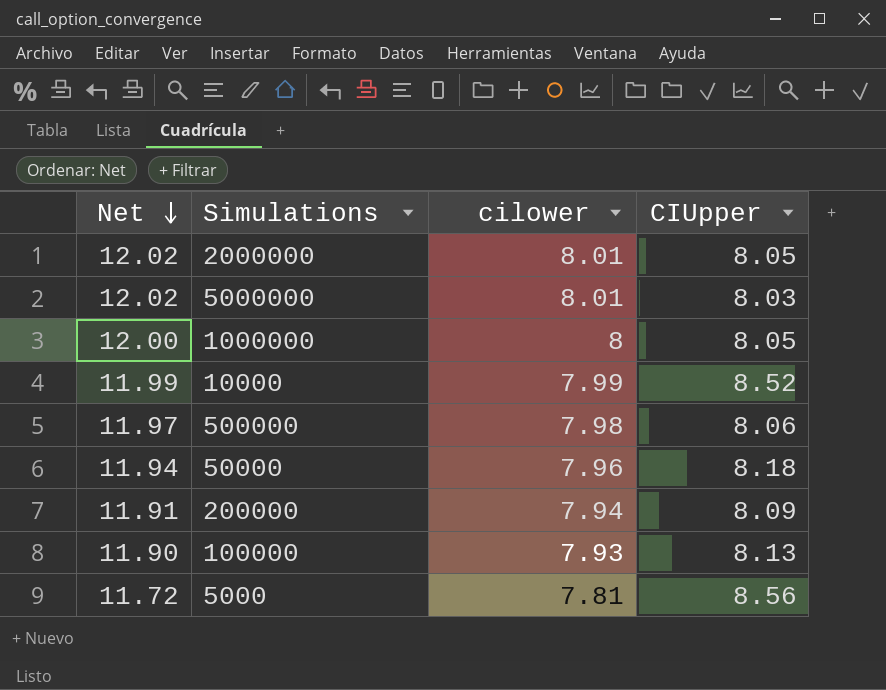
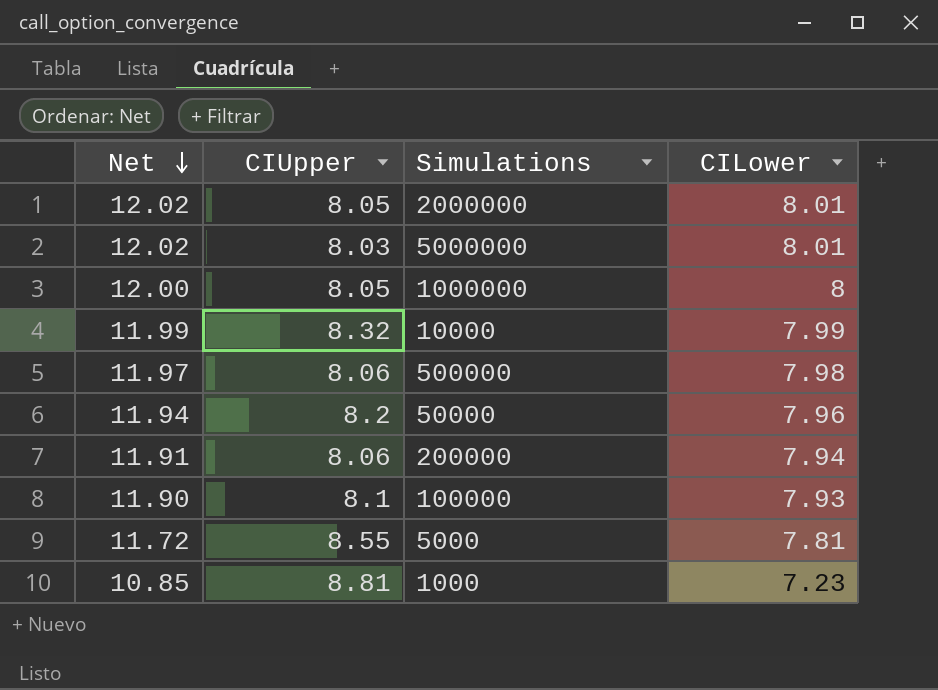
column CIUpper | position: 4 -> 2
column name: cilower -> CILower
10000 | CIUpper: 8.52 -> 8.32
50000 | CIUpper: 8.18 -> 8.2
200000 | CIUpper: 8.09 -> 8.06
100000 | CIUpper: 8.13 -> 8.1
5000 | CIUpper: 8.56 -> 8.55
row 1000: none -> 10.85 | 8.81 | 7.23

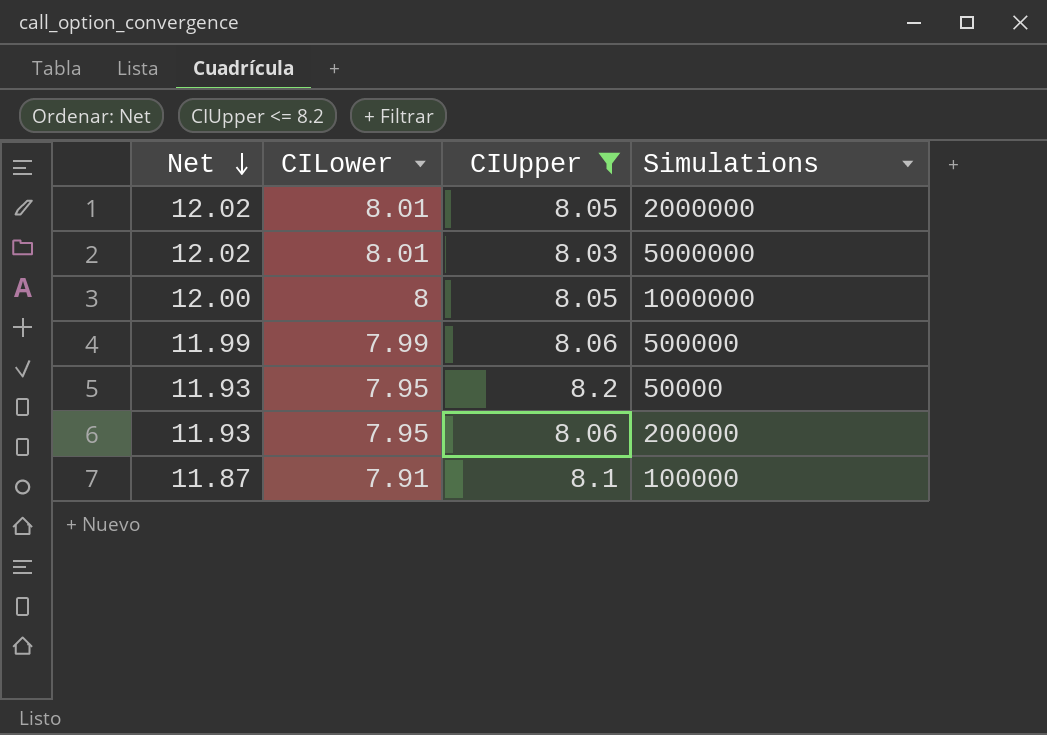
filter: none -> CIUpper <= 8.2
column CILower | position: 4 -> 2
500000 | Net: 11.97 -> 11.99
500000 | CILower: 7.98 -> 7.99
50000 | Net: 11.94 -> 11.93
50000 | CILower: 7.96 -> 7.95
200000 | Net: 11.91 -> 11.93
200000 | CILower: 7.94 -> 7.95
100000 | Net: 11.90 -> 11.87
100000 | CILower: 7.93 -> 7.91

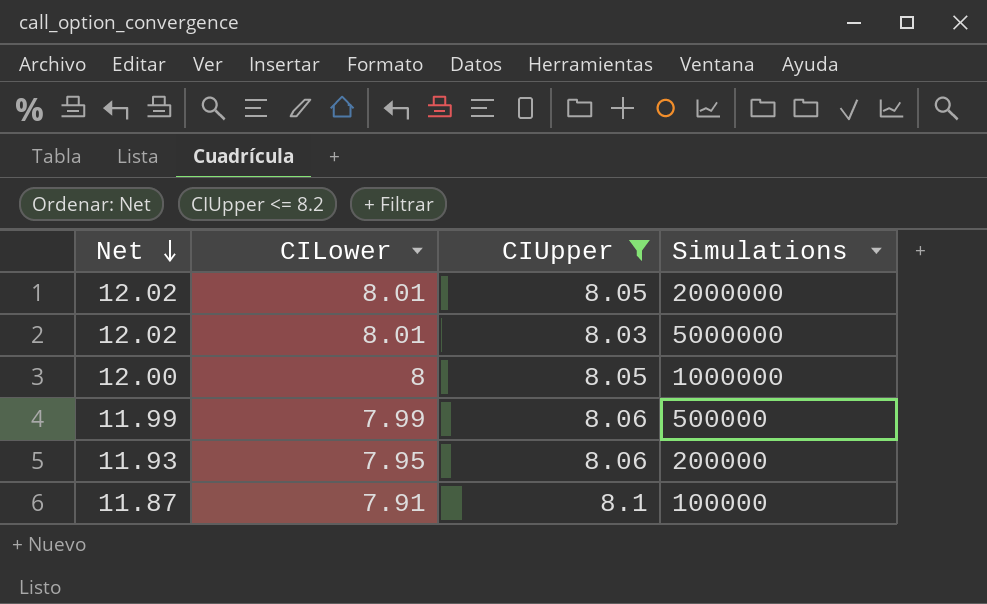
row 50000: 11.93 | 7.95 | 8.2 -> none

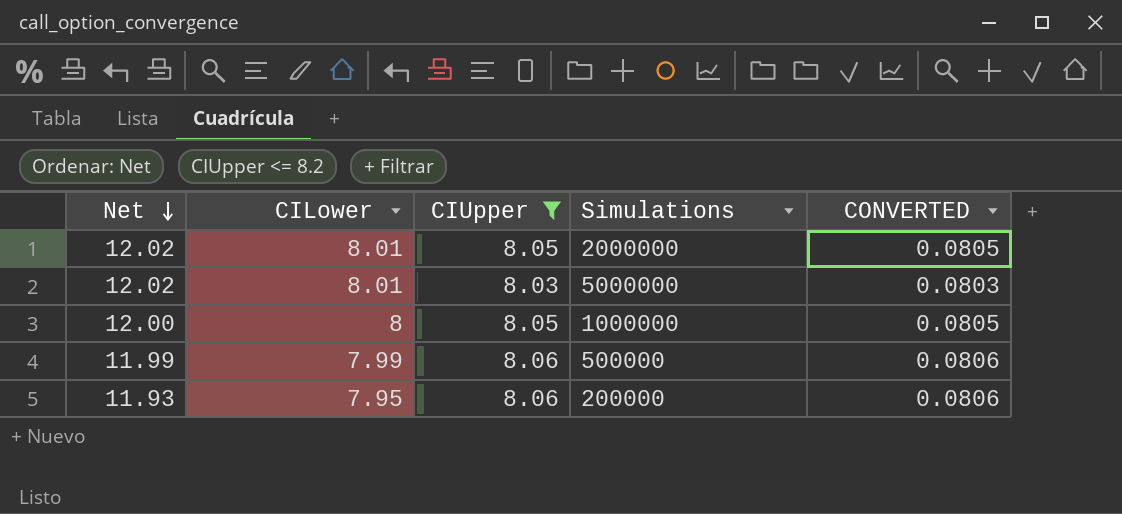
column CONVERTED | formula: none -> [CIUpper] * 0.01
row 100000: 11.87 | 7.91 | 8.1 -> none

